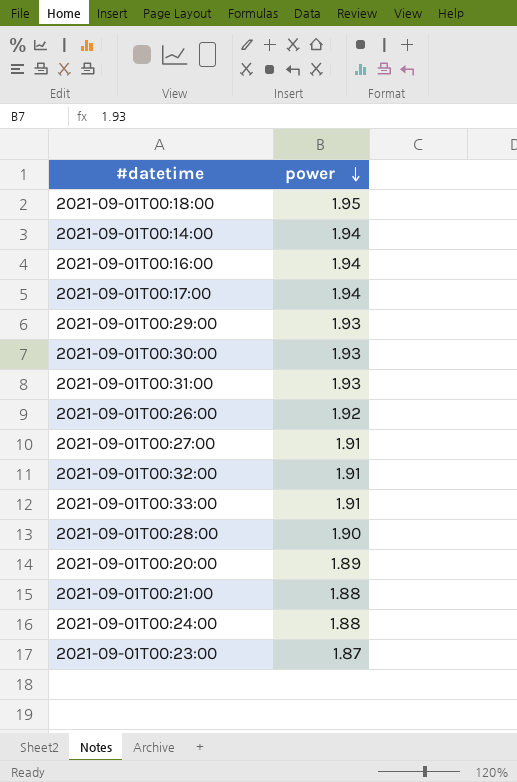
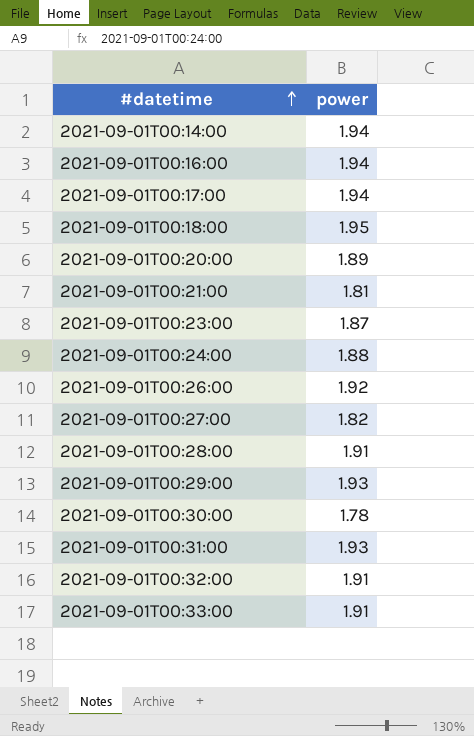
row order: power descending -> #datetime ascending
2021-09-01T00:21:00 | power: 1.88 -> 1.81
2021-09-01T00:27:00 | power: 1.91 -> 1.82
2021-09-01T00:28:00 | power: 1.90 -> 1.91
2021-09-01T00:30:00 | power: 1.93 -> 1.78

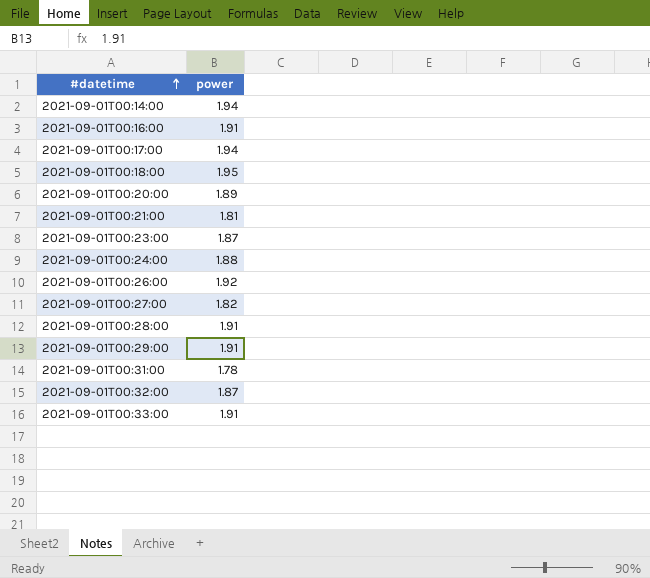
row 2021-09-01T00:30:00: 1.78 -> none
2021-09-01T00:16:00 | power: 1.94 -> 1.91
2021-09-01T00:29:00 | power: 1.93 -> 1.91
2021-09-01T00:31:00 | power: 1.93 -> 1.78
2021-09-01T00:32:00 | power: 1.91 -> 1.87

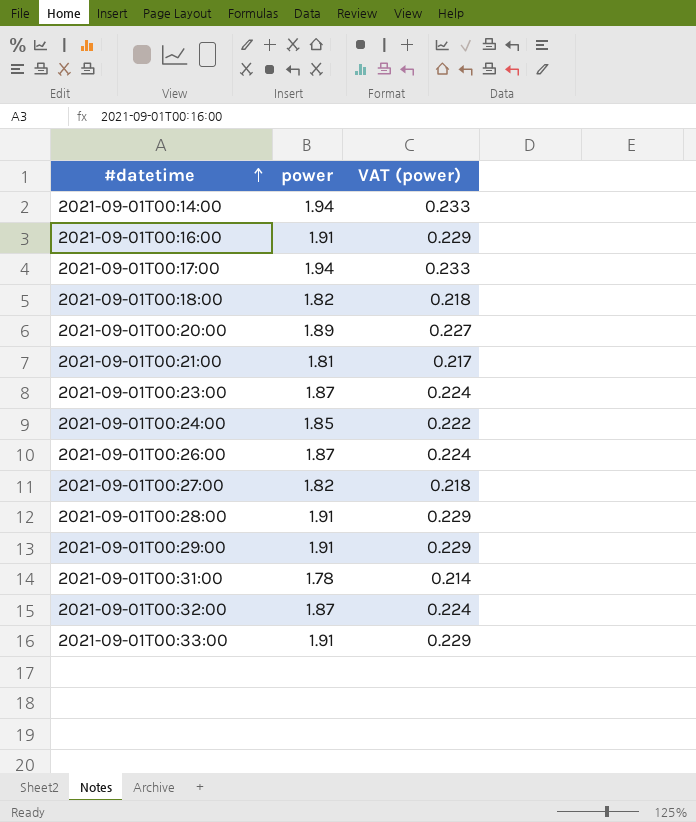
column VAT (power) | formula: none -> [power] * 0.12
2021-09-01T00:18:00 | power: 1.95 -> 1.82
2021-09-01T00:24:00 | power: 1.88 -> 1.85
2021-09-01T00:26:00 | power: 1.92 -> 1.87

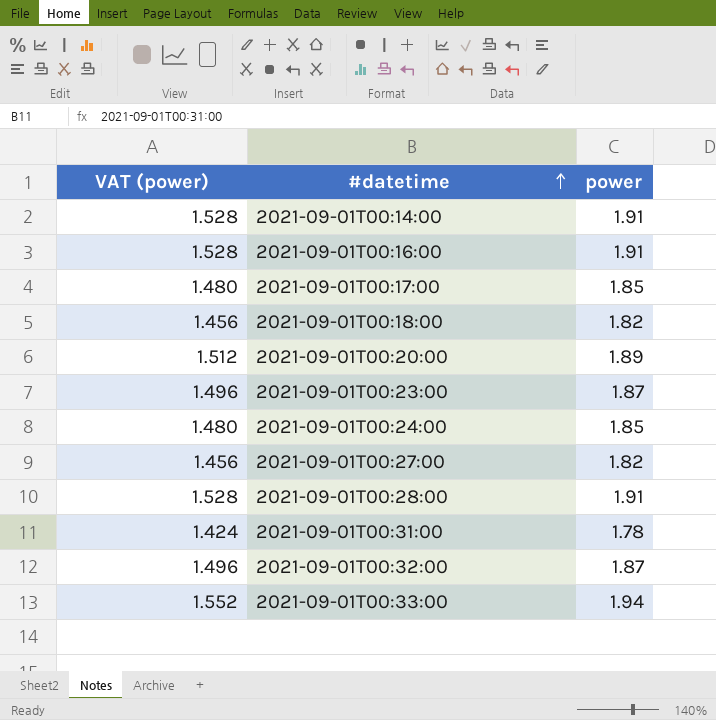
column VAT (power) | formula: [power] * 0.12 -> [power] * 0.8
column VAT (power) | position: 3 -> 1
row 2021-09-01T00:21:00: 1.81 | 0.217 -> none
row 2021-09-01T00:26:00: 1.87 | 0.224 -> none
row 2021-09-01T00:29:00: 1.91 | 0.229 -> none
2021-09-01T00:14:00 | power: 1.94 -> 1.91
2021-09-01T00:17:00 | power: 1.94 -> 1.85
2021-09-01T00:33:00 | power: 1.91 -> 1.94

